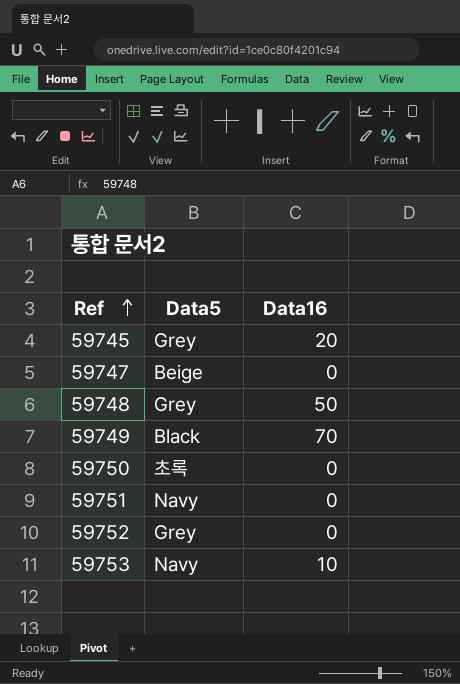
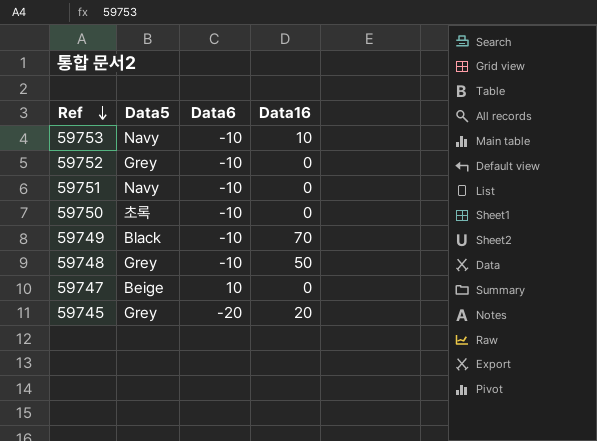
row order: Ref ascending -> Ref descending
column Data6 | position: none -> 3

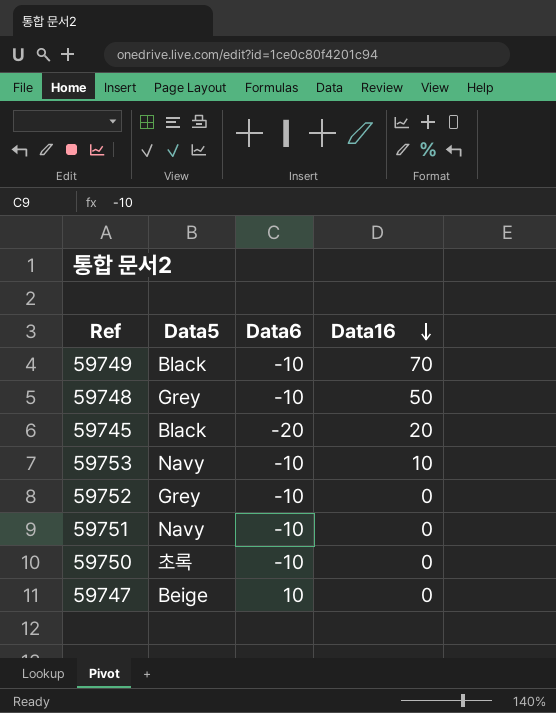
row order: Ref descending -> Data16 descending
59745 | Data5: Grey -> Black

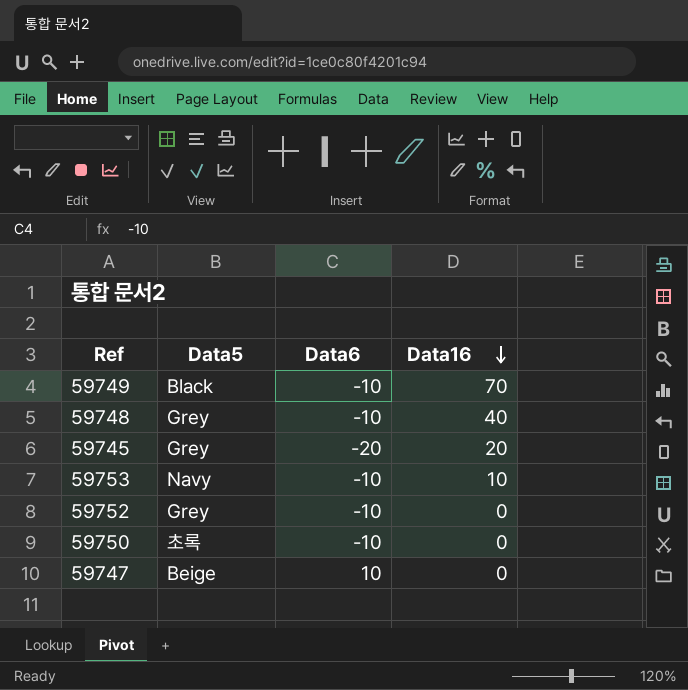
row 59751: Navy | -10 | 0 -> none
59748 | Data16: 50 -> 40
59745 | Data5: Black -> Grey

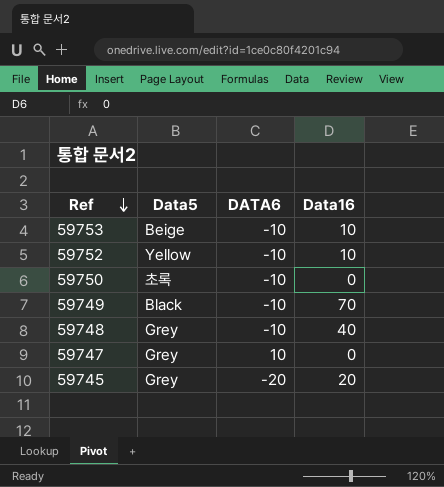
row order: Data16 descending -> Ref descending
column name: Data6 -> DATA6
59753 | Data5: Navy -> Beige
59752 | Data5: Grey -> Yellow
59752 | Data16: 0 -> 10
59747 | Data5: Beige -> Grey

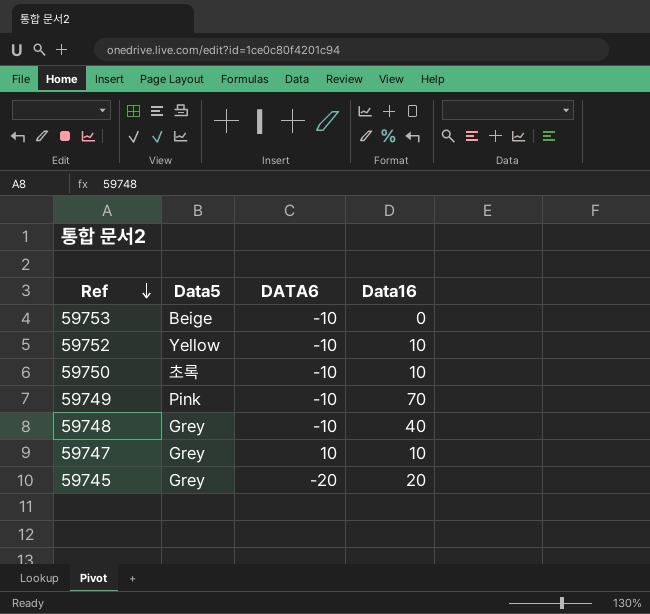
59753 | Data16: 10 -> 0
59750 | Data16: 0 -> 10
59749 | Data5: Black -> Pink
59747 | Data16: 0 -> 10

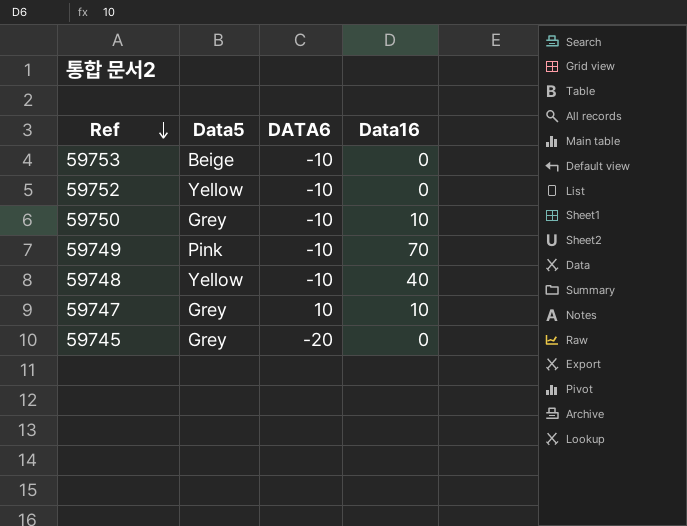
59752 | Data16: 10 -> 0
59750 | Data5: 초록 -> Grey
59748 | Data5: Grey -> Yellow
59745 | Data16: 20 -> 0

